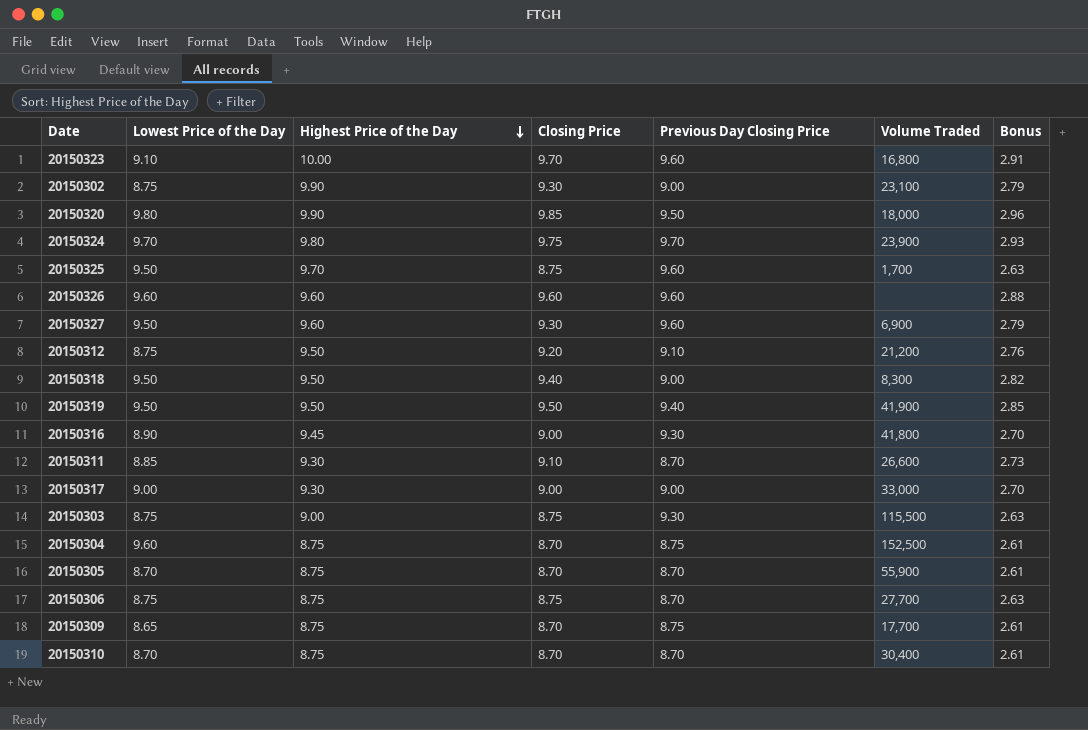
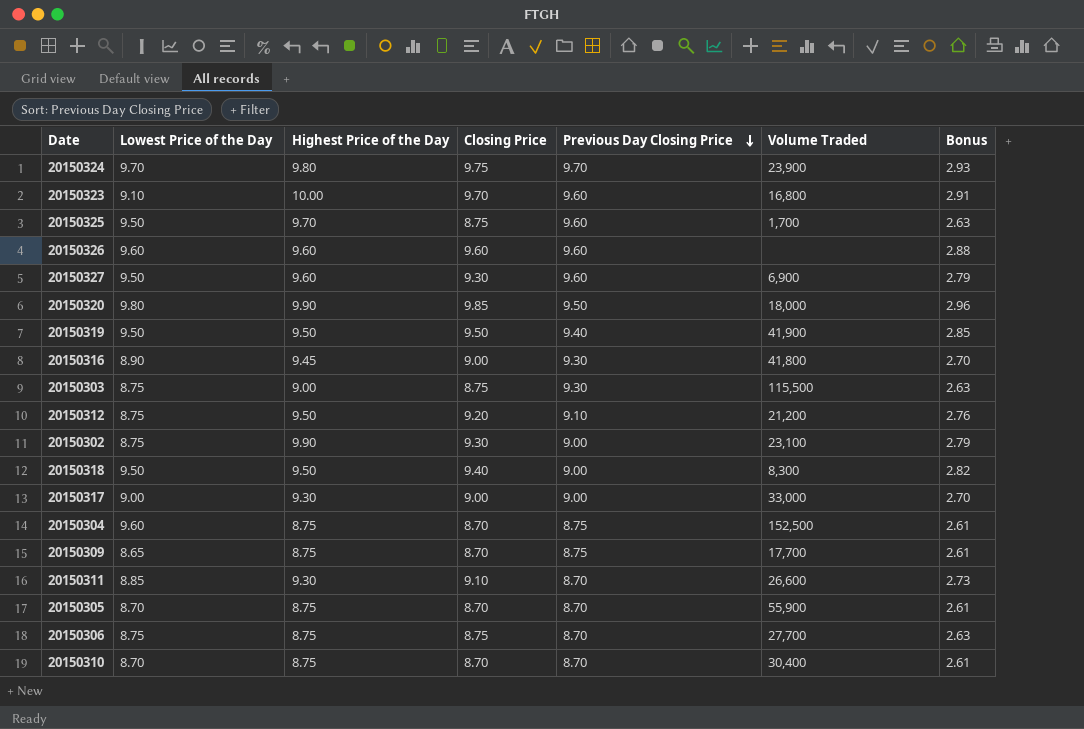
row order: Highest Price of the Day descending -> Previous Day Closing Price descending

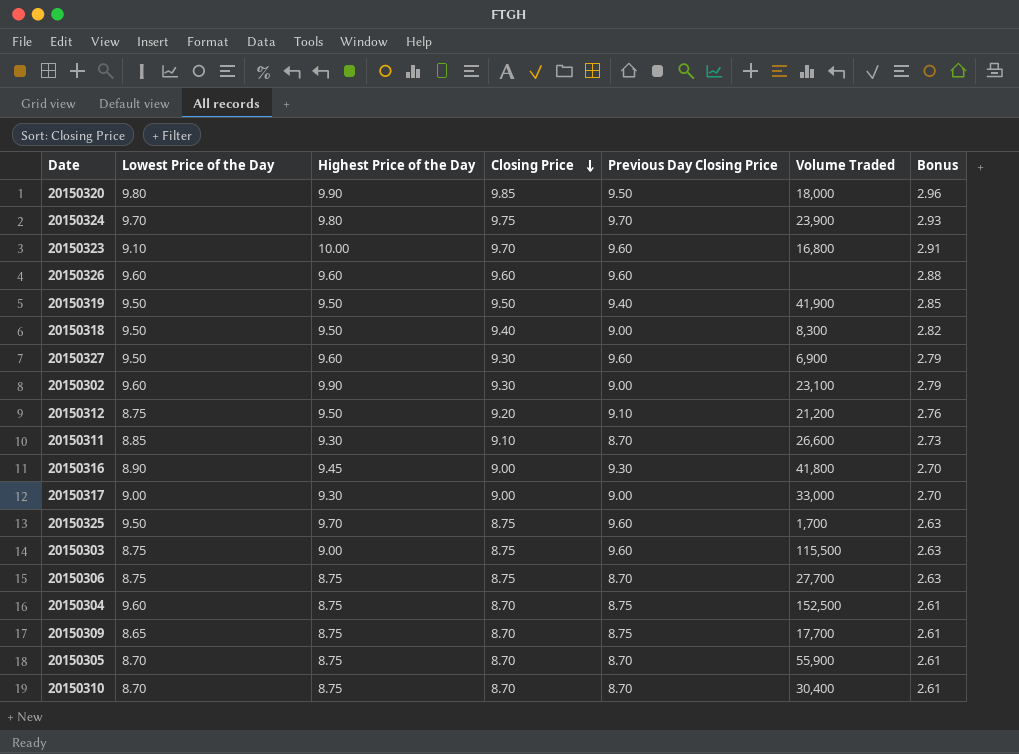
row order: Previous Day Closing Price descending -> Closing Price descending
20150302 | Lowest Price of the Day: 8.75 -> 9.60
20150303 | Previous Day Closing Price: 9.30 -> 9.60

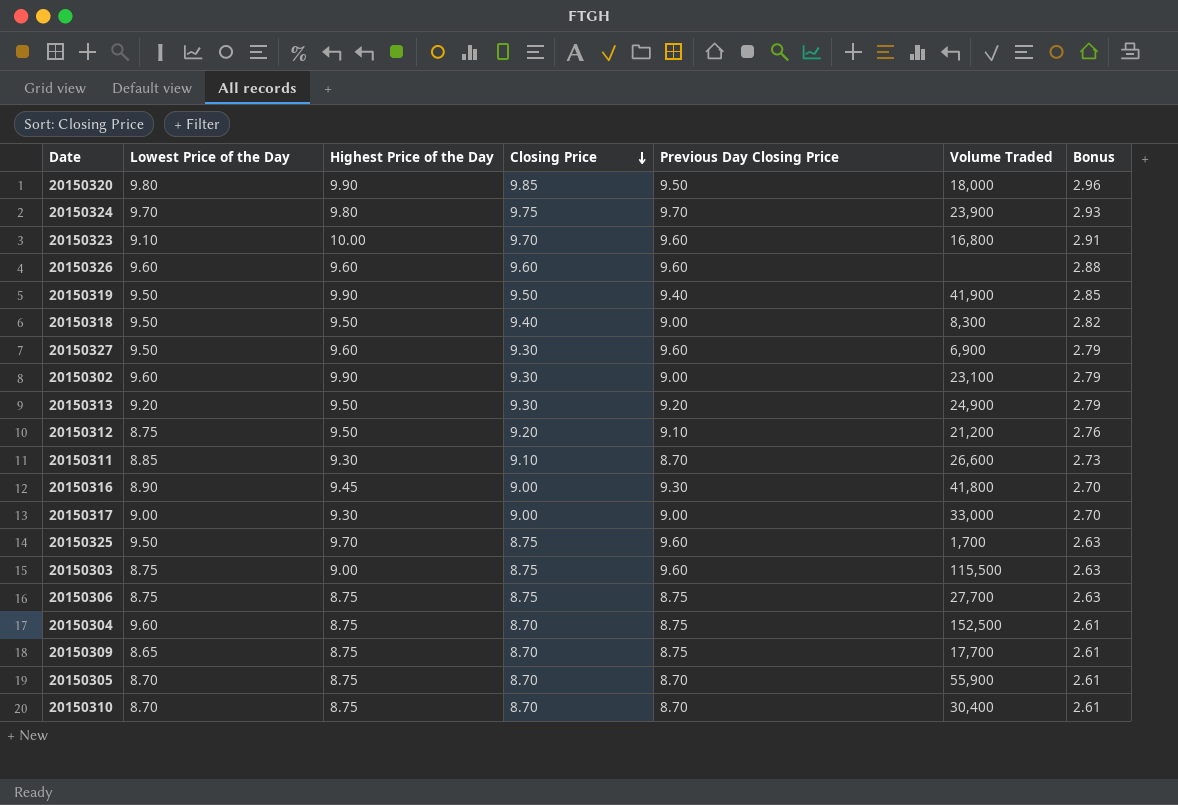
20150319 | Highest Price of the Day: 9.50 -> 9.90
row 20150313: none -> 9.20 | 9.50 | 9.30 | 9.20 | 24,900 | 2.79
20150306 | Previous Day Closing Price: 8.70 -> 8.75

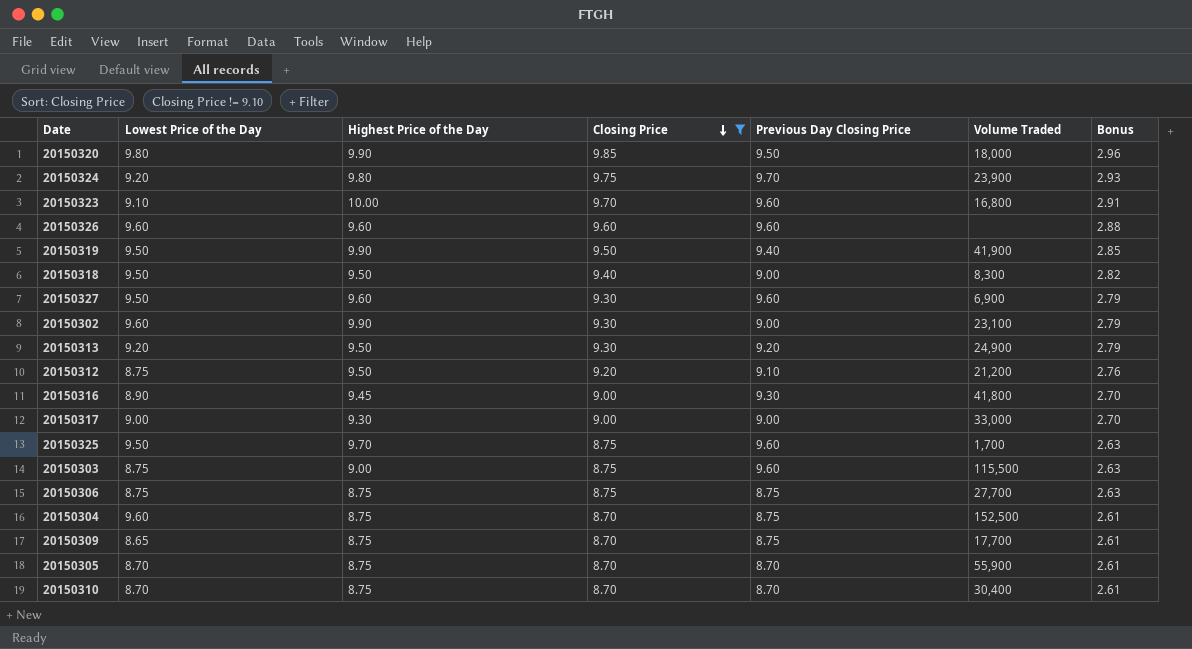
filter: none -> Closing Price != 9.10
20150324 | Lowest Price of the Day: 9.70 -> 9.20

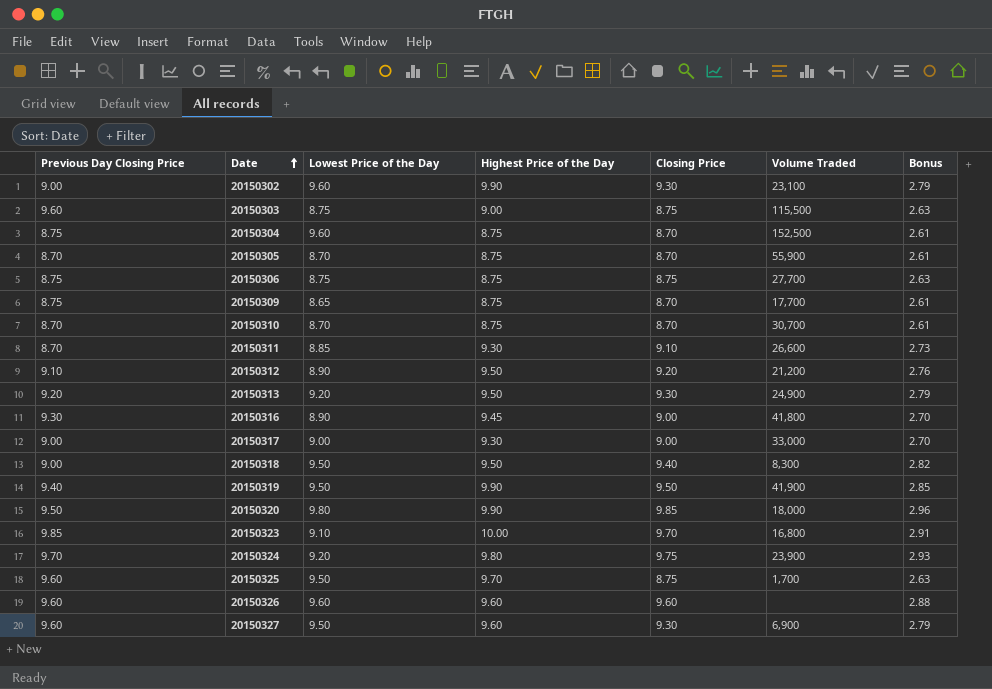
filter: Closing Price != 9.10 -> none
row order: Closing Price descending -> Date ascending
column Previous Day Closing Price | position: 5 -> 1
20150310 | Volume Traded: 30,400 -> 30,700
20150312 | Lowest Price of the Day: 8.75 -> 8.90
20150323 | Previous Day Closing Price: 9.60 -> 9.85

